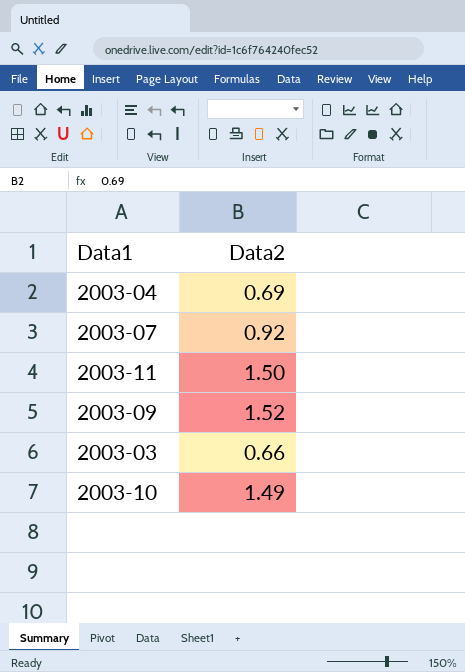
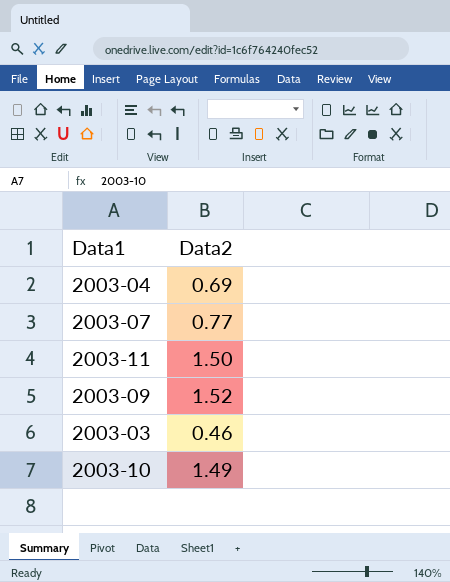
2003-07 | Data2: 0.92 -> 0.77
2003-03 | Data2: 0.66 -> 0.46

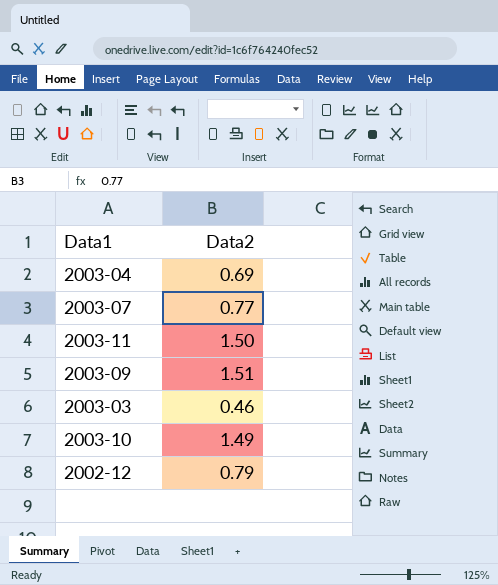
2003-09 | Data2: 1.52 -> 1.51
row 2002-12: none -> 0.79

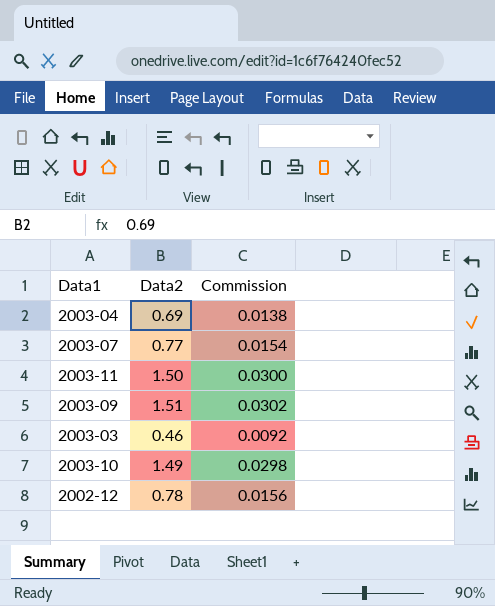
column Commission | formula: none -> [Data2] * 0.02
2002-12 | Data2: 0.79 -> 0.78

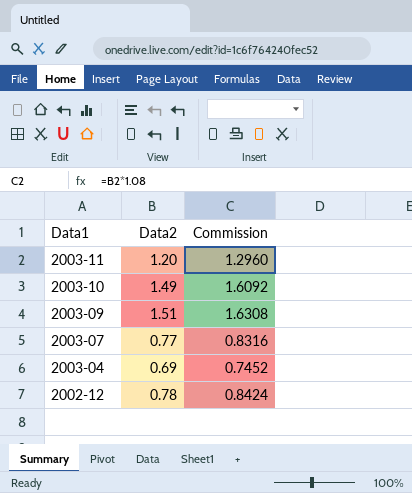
row order: none -> Data1 descending
column Commission | formula: [Data2] * 0.02 -> [Data2] * 1.08
row 2003-03: 0.46 | 0.0092 -> none
2003-11 | Data2: 1.50 -> 1.20

